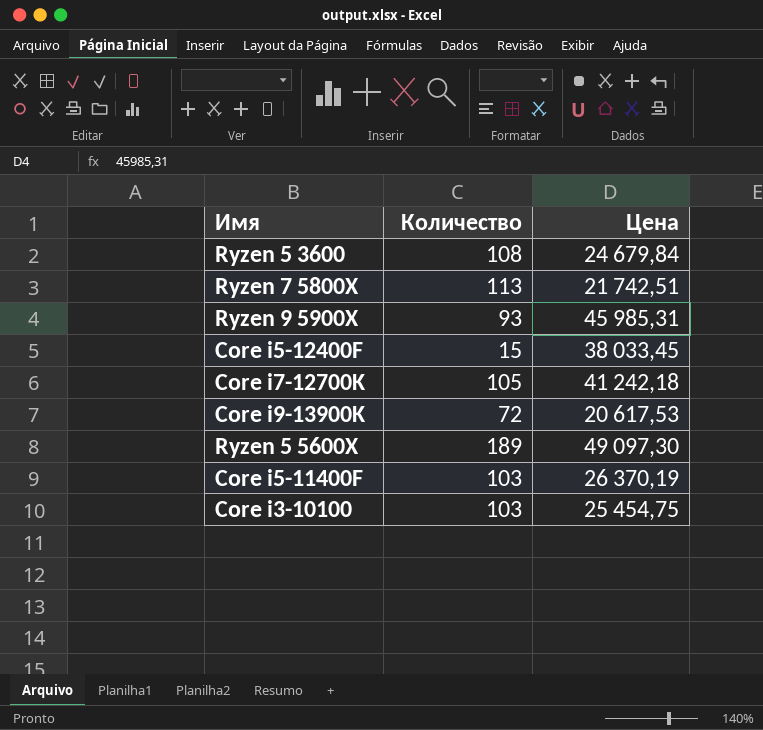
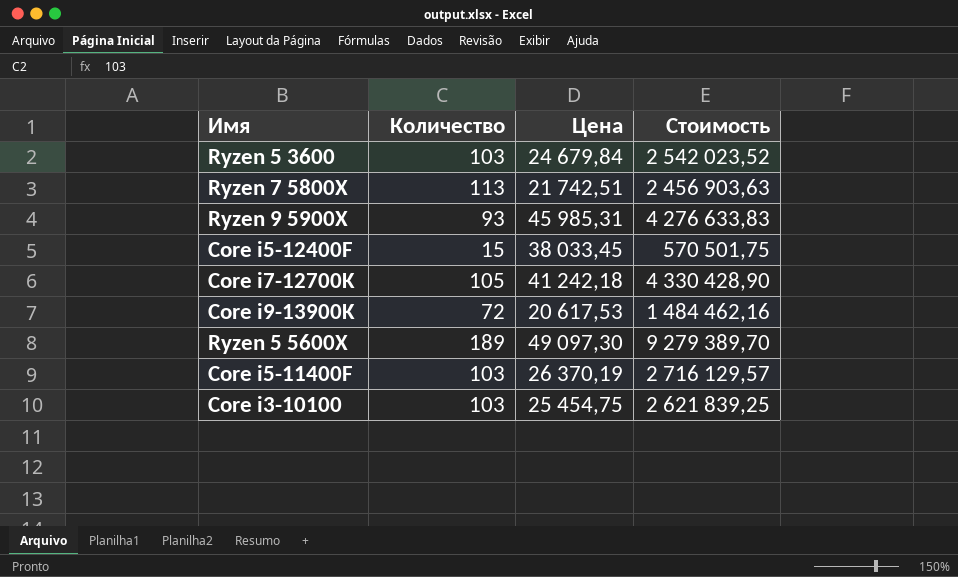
column Стоимость | formula: none -> [Количество] * [Цена]
Ryzen 5 3600 | Количество: 108 -> 103

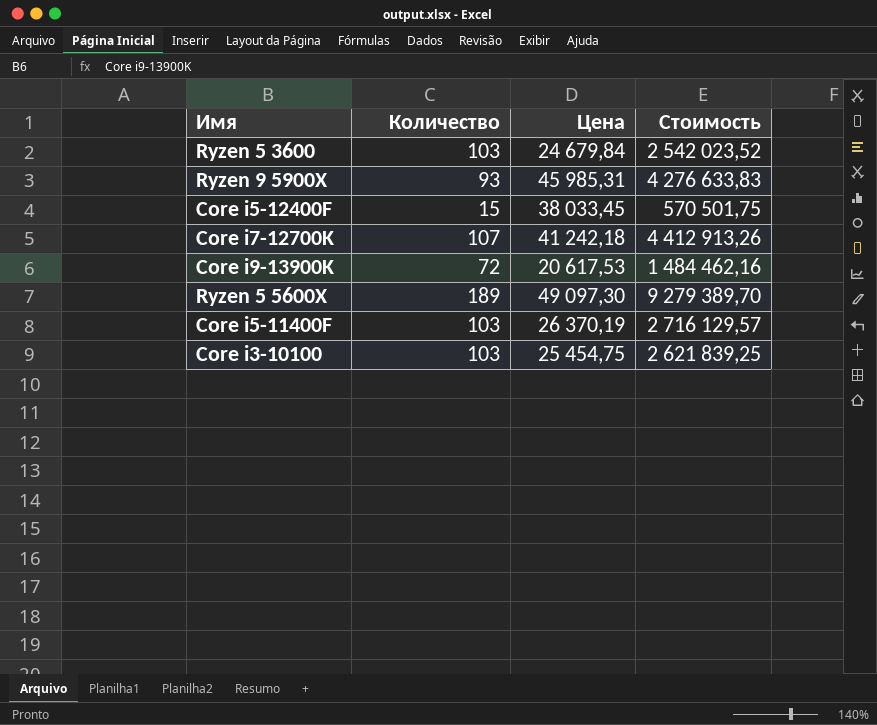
row Ryzen 7 5800X: 113 | 21 742,51 | 2 456 903,63 -> none
Core i7-12700K | Количество: 105 -> 107
Core i7-12700K | Стоимость: 4 330 428,90 -> 4 412 913,26

